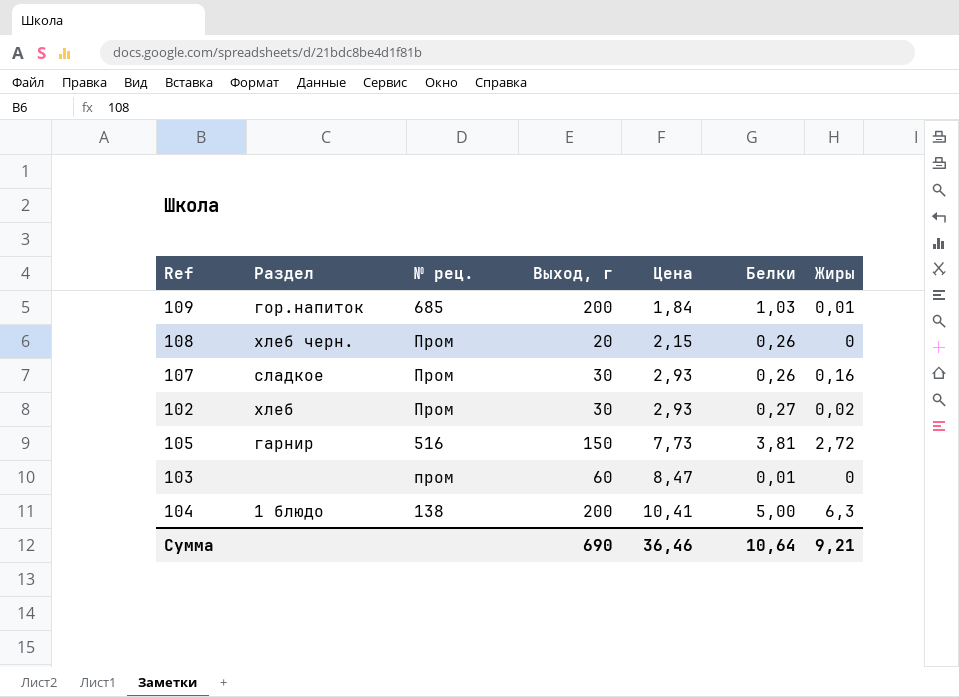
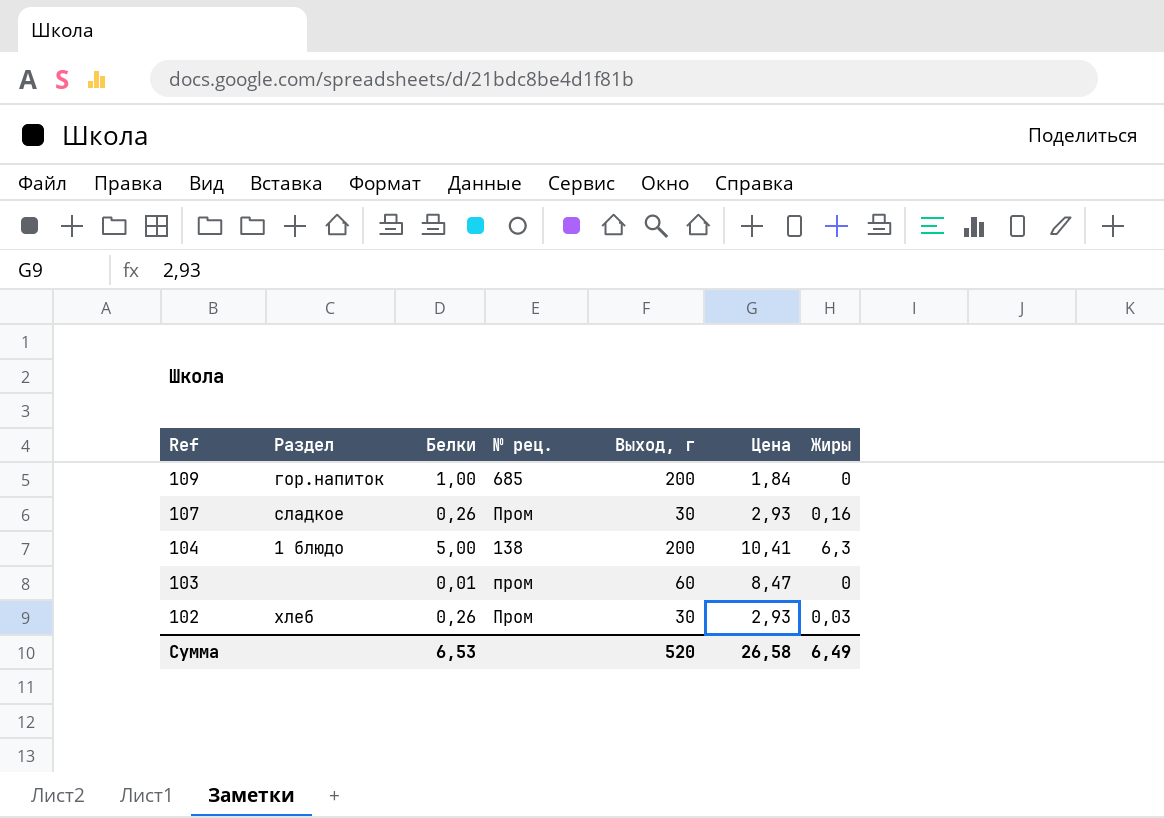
row order: Цена ascending -> Ref descending
column Белки | position: 6 -> 3
row 108: хлеб черн. | Пром | 20 | 2,15 | 0,26 | 0 -> none
row 105: гарнир | 516 | 150 | 7,73 | 3,81 | 2,72 -> none
109 | Белки: 1,03 -> 1,00
109 | Жиры: 0,01 -> 0
102 | Белки: 0,27 -> 0,26
102 | Жиры: 0,02 -> 0,03
Сумма | Белки: 10,64 -> 6,53
Сумма | Выход, г: 690 -> 520
Сумма | Цена: 36,46 -> 26,58
Сумма | Жиры: 9,21 -> 6,49

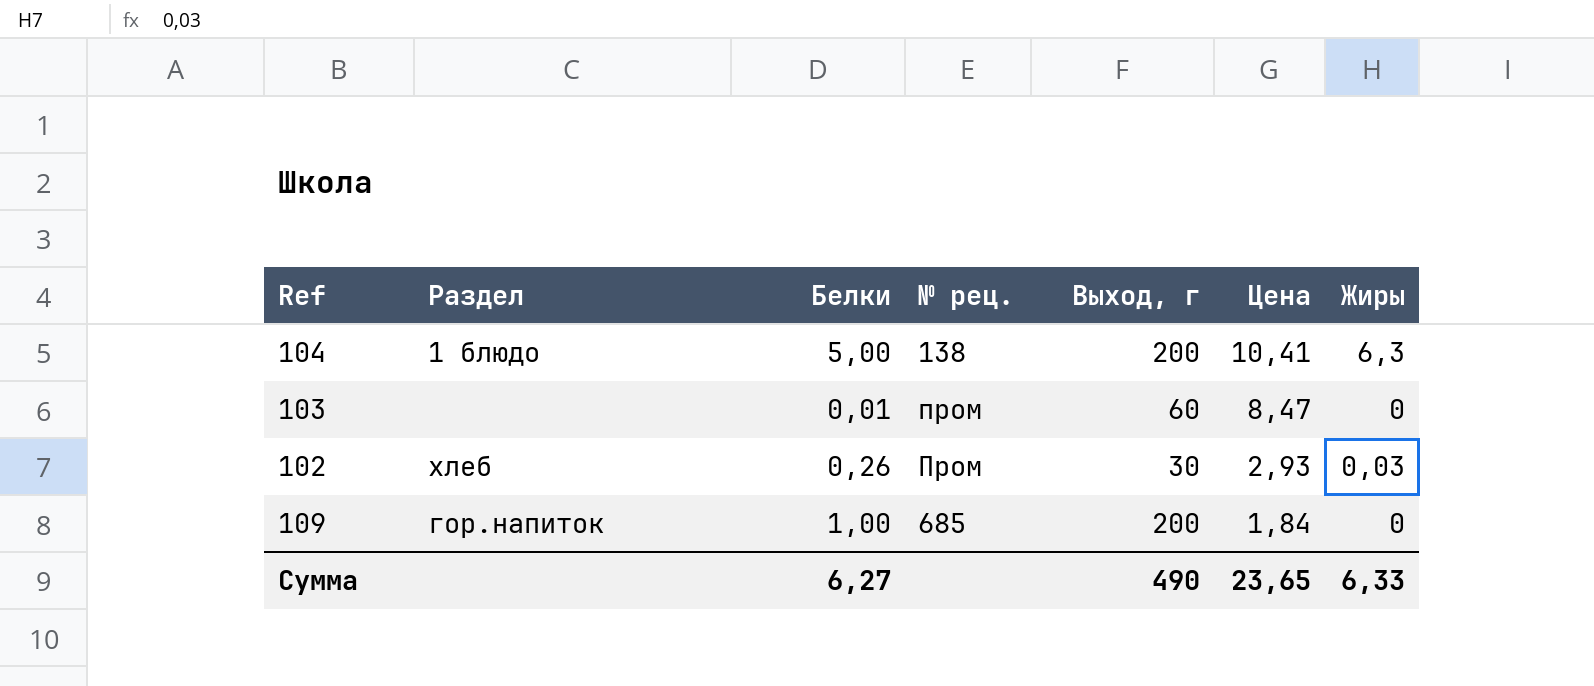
row order: Ref descending -> Цена descending
row 107: сладкое | 0,26 | Пром | 30 | 2,93 | 0,16 -> none
Сумма | Белки: 6,53 -> 6,27
Сумма | Выход, г: 520 -> 490
Сумма | Цена: 26,58 -> 23,65
Сумма | Жиры: 6,49 -> 6,33

